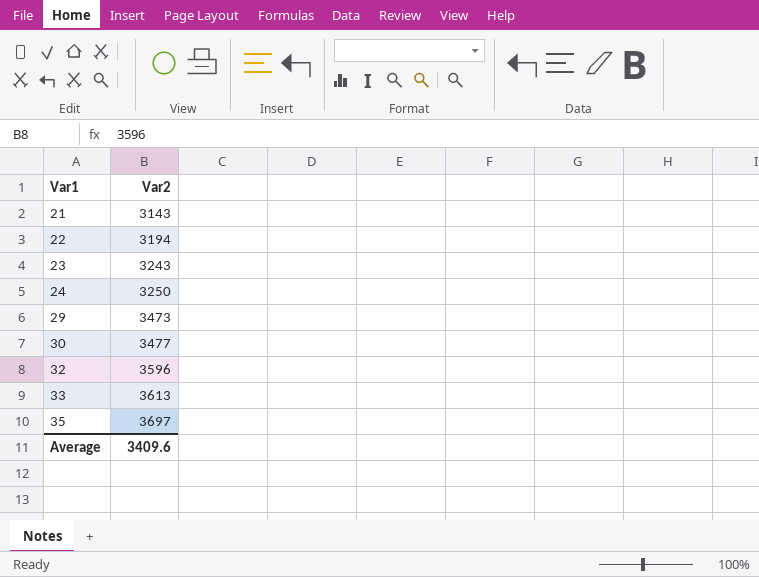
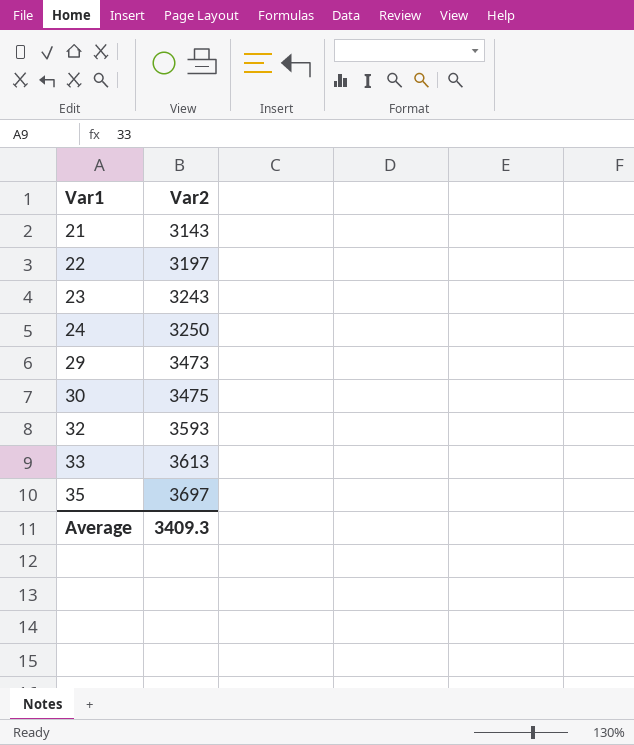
22 | Var2: 3194 -> 3197
30 | Var2: 3477 -> 3475
32 | Var2: 3596 -> 3593
Average | Var2: 3409.6 -> 3409.3

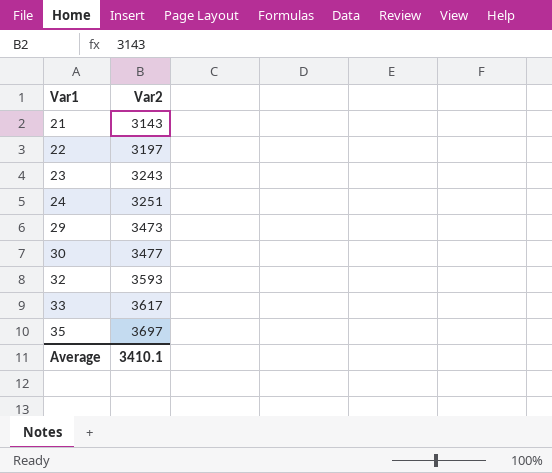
24 | Var2: 3250 -> 3251
30 | Var2: 3475 -> 3477
33 | Var2: 3613 -> 3617
Average | Var2: 3409.3 -> 3410.1

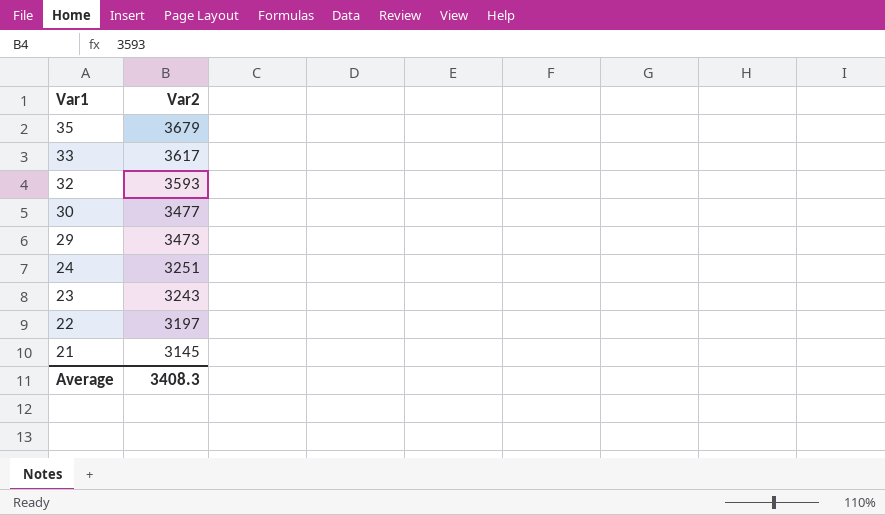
row order: Var1 ascending -> Var1 descending
35 | Var2: 3697 -> 3679
21 | Var2: 3143 -> 3145
Average | Var2: 3410.1 -> 3408.3

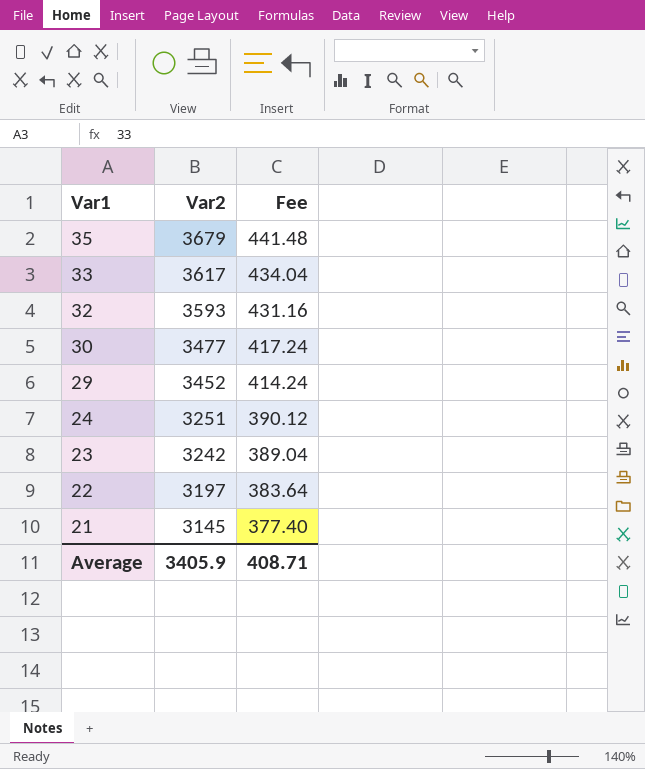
column Fee | formula: none -> [Var2] * 0.12
29 | Var2: 3473 -> 3452
23 | Var2: 3243 -> 3242
Average | Var2: 3408.3 -> 3405.9

